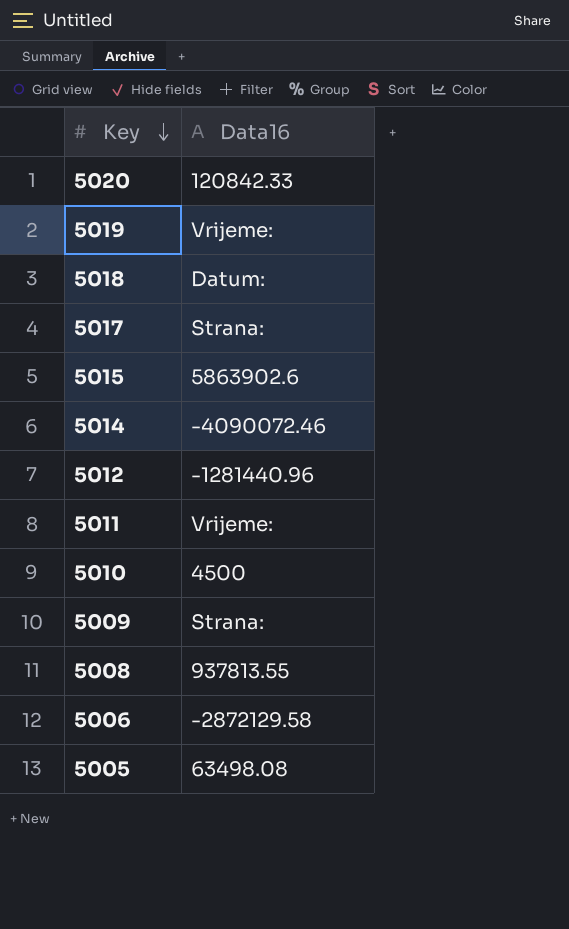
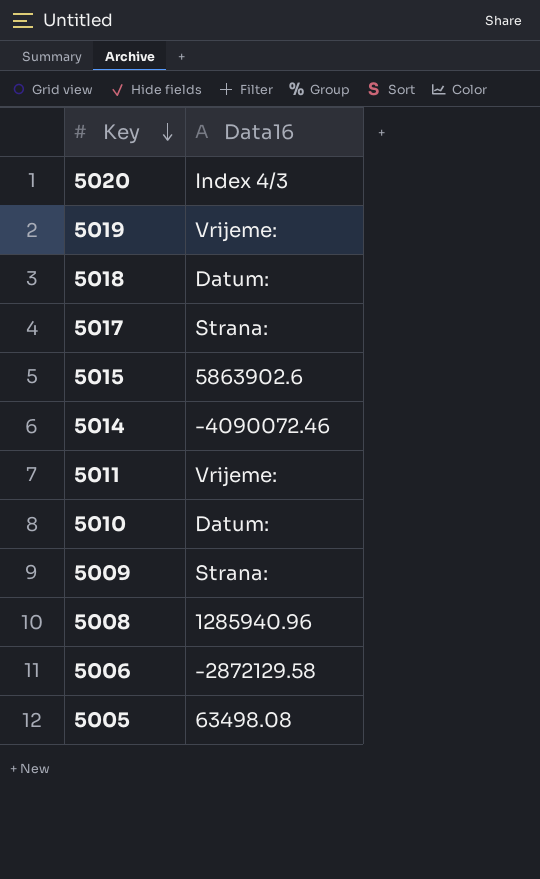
row 5012: -1281440.96 -> none
5020 | Data16: 120842.33 -> Index 4/3
5010 | Data16: 4500 -> Datum:
5008 | Data16: 937813.55 -> 1285940.96

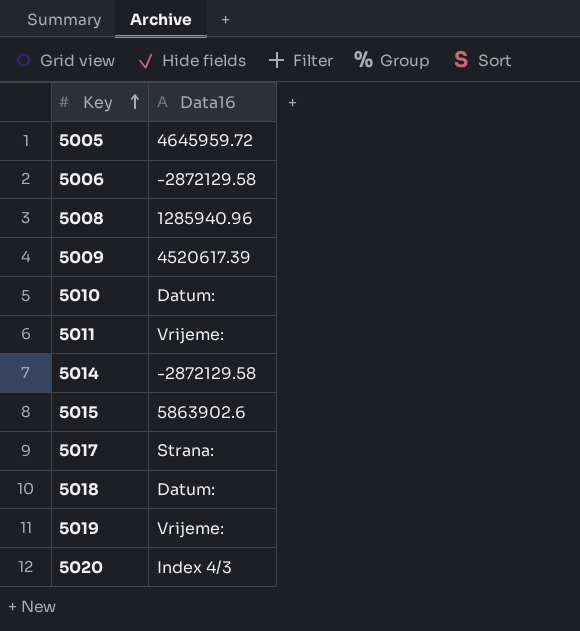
row order: Key descending -> Key ascending
5005 | Data16: 63498.08 -> 4645959.72
5009 | Data16: Strana: -> 4520617.39
5014 | Data16: -4090072.46 -> -2872129.58

